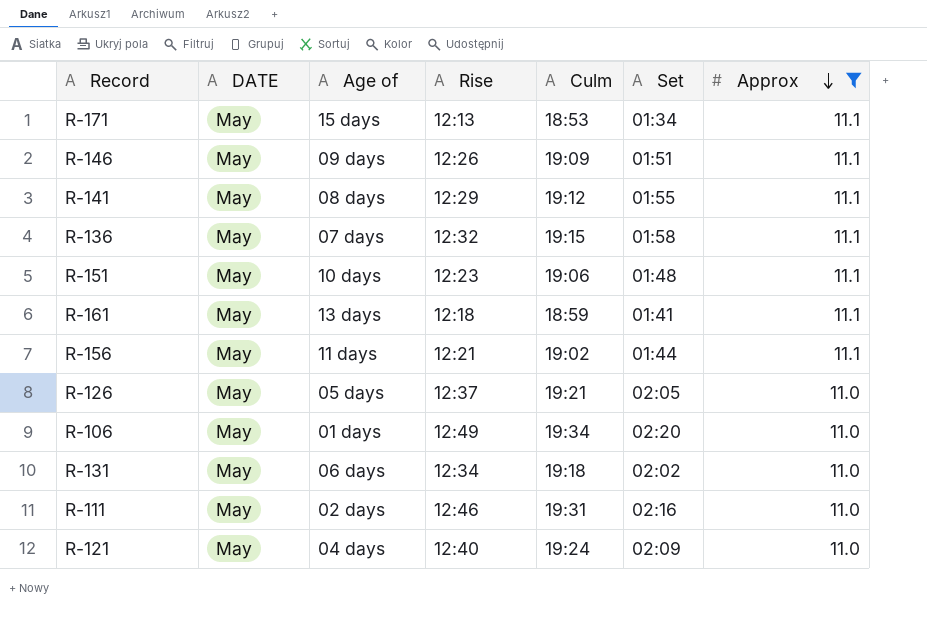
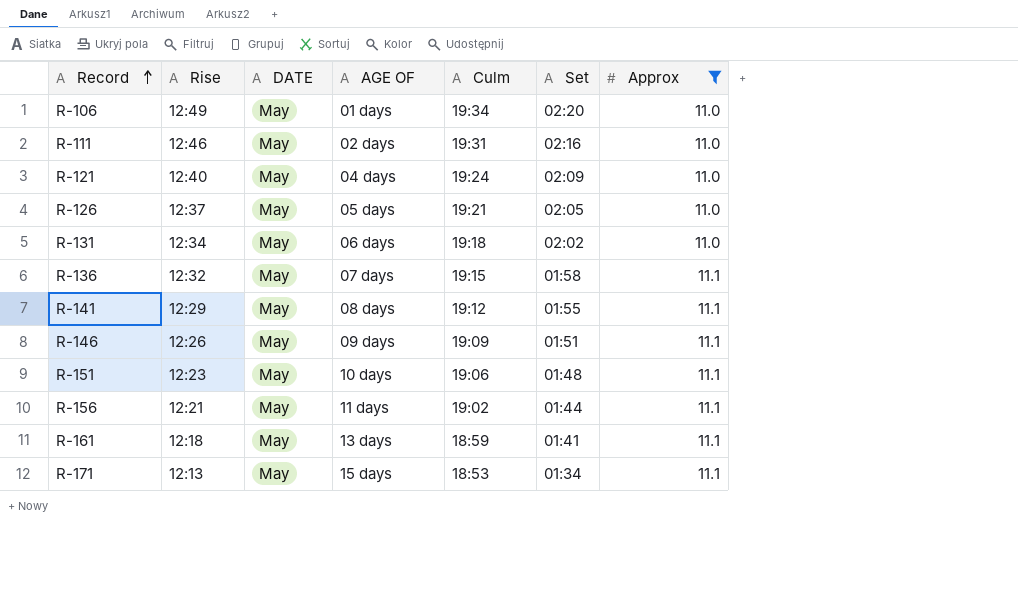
row order: Approx descending -> Record ascending
column Rise | position: 4 -> 2
column name: Age of -> AGE OF

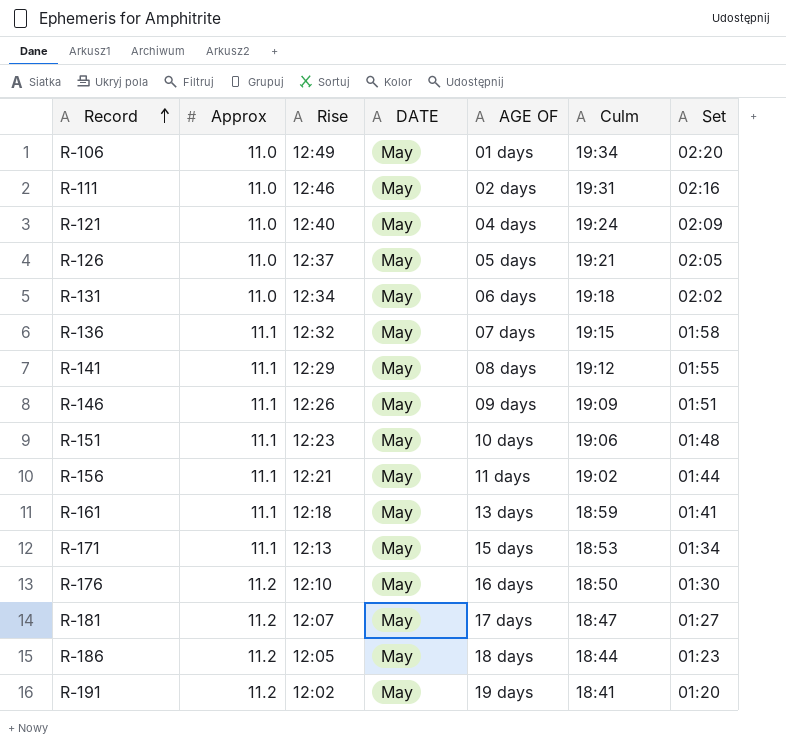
filter: Approx != 11.2 -> none
column Approx | position: 7 -> 2

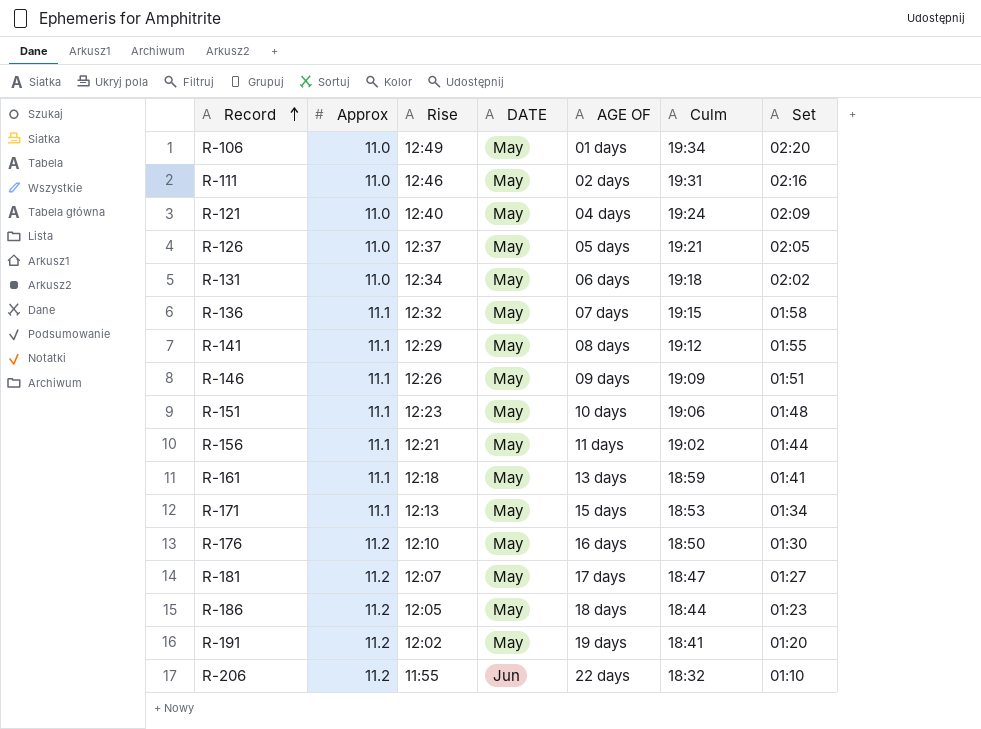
row R-206: none -> 11.2 | 11:55 | Jun | 22 days | 18:32 | 01:10

